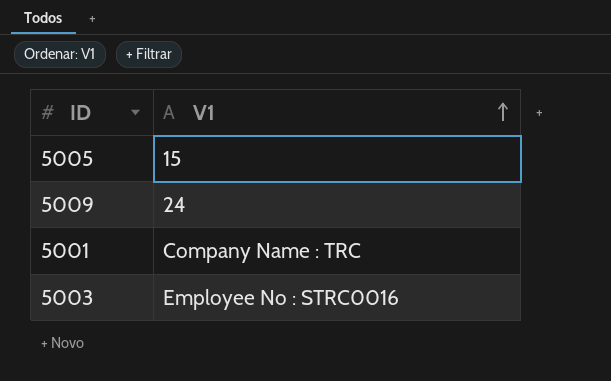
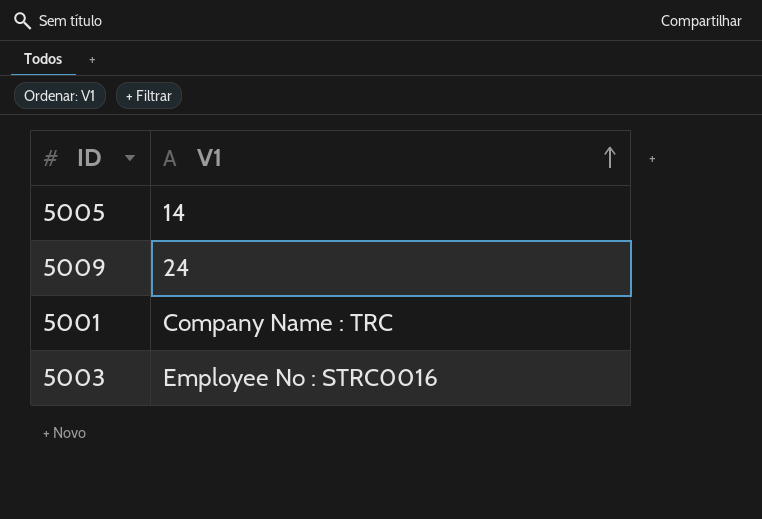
5005 | V1: 15 -> 14

